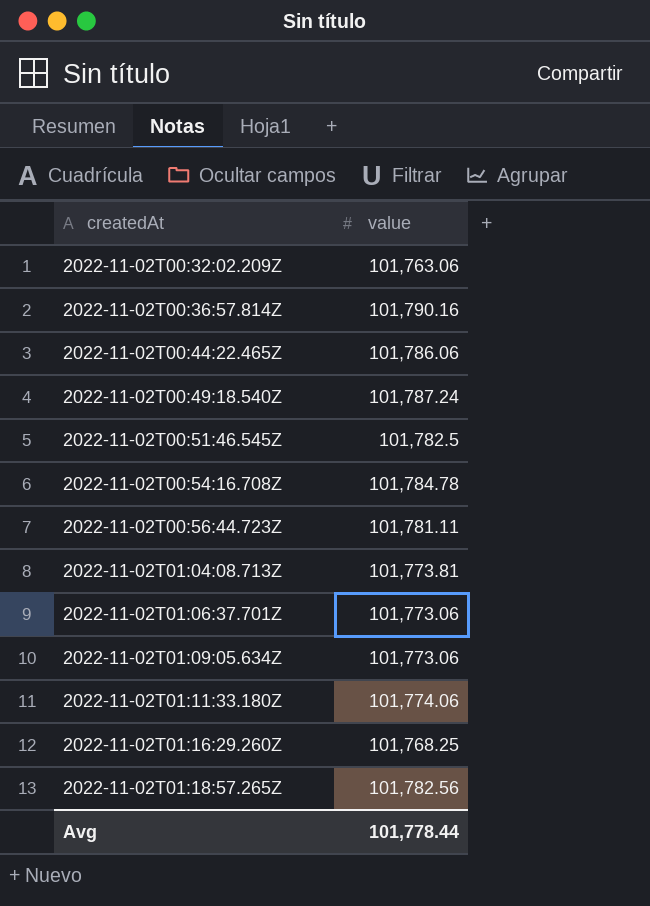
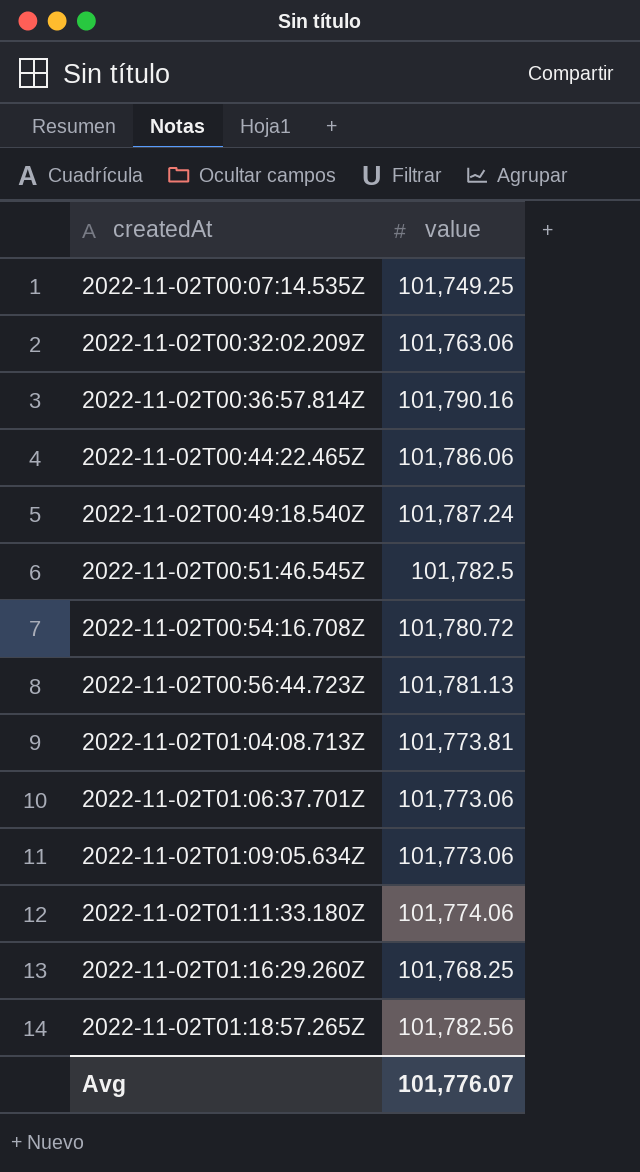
row 2022-11-02T00:07:14.535Z: none -> 101,749.25
2022-11-02T00:54:16.708Z | value: 101,784.78 -> 101,780.72
2022-11-02T00:56:44.723Z | value: 101,781.11 -> 101,781.13
Avg | value: 101,778.44 -> 101,776.07

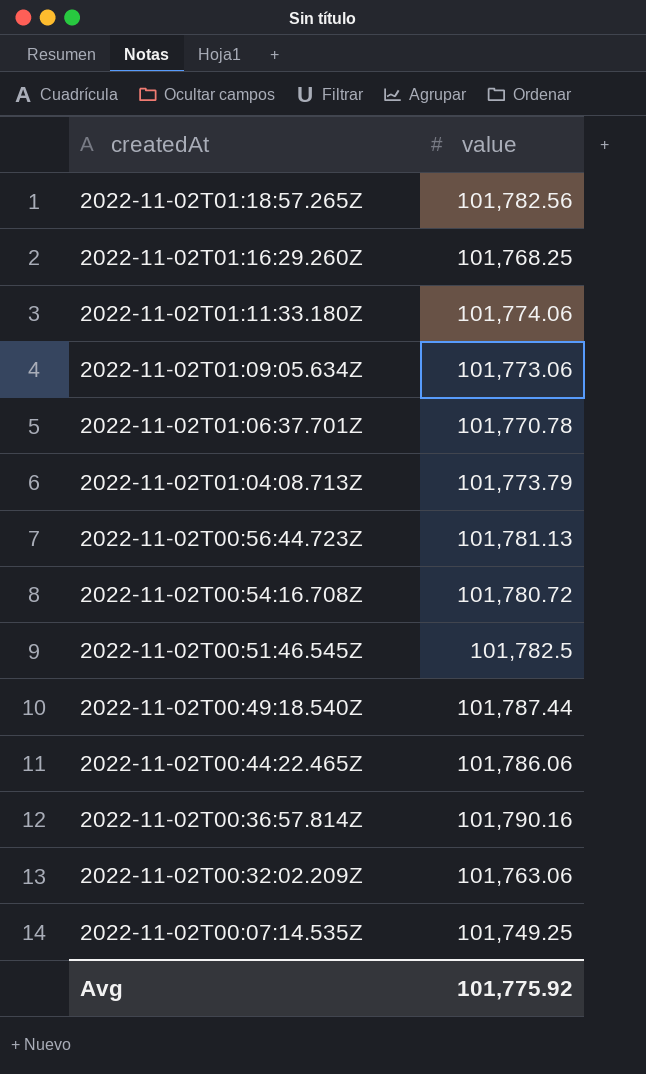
row order: createdAt ascending -> createdAt descending
2022-11-02T01:06:37.701Z | value: 101,773.06 -> 101,770.78
2022-11-02T01:04:08.713Z | value: 101,773.81 -> 101,773.79
2022-11-02T00:49:18.540Z | value: 101,787.24 -> 101,787.44
Avg | value: 101,776.07 -> 101,775.92

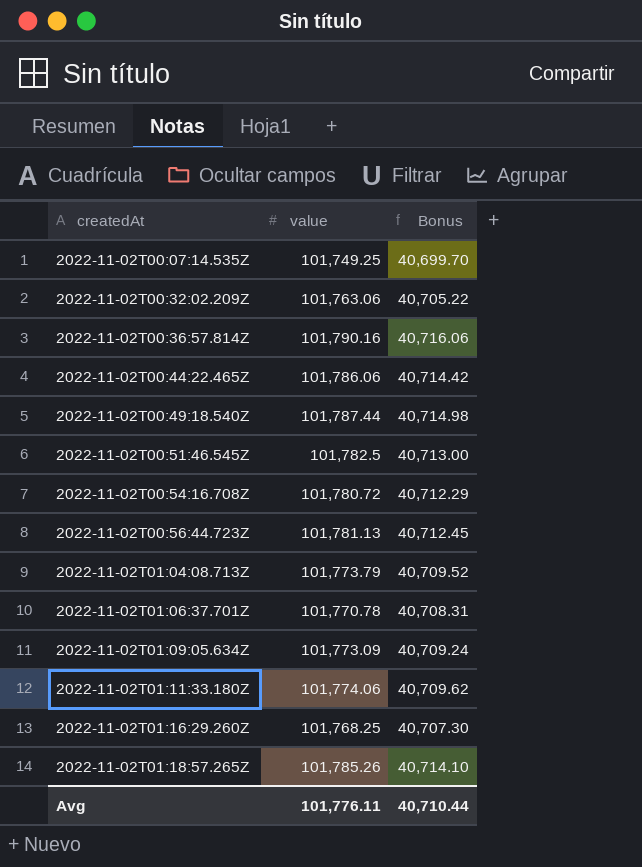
row order: createdAt descending -> createdAt ascending
column Bonus | formula: none -> [value] * 0.4
2022-11-02T01:09:05.634Z | value: 101,773.06 -> 101,773.09
2022-11-02T01:18:57.265Z | value: 101,782.56 -> 101,785.26
Avg | value: 101,775.92 -> 101,776.11

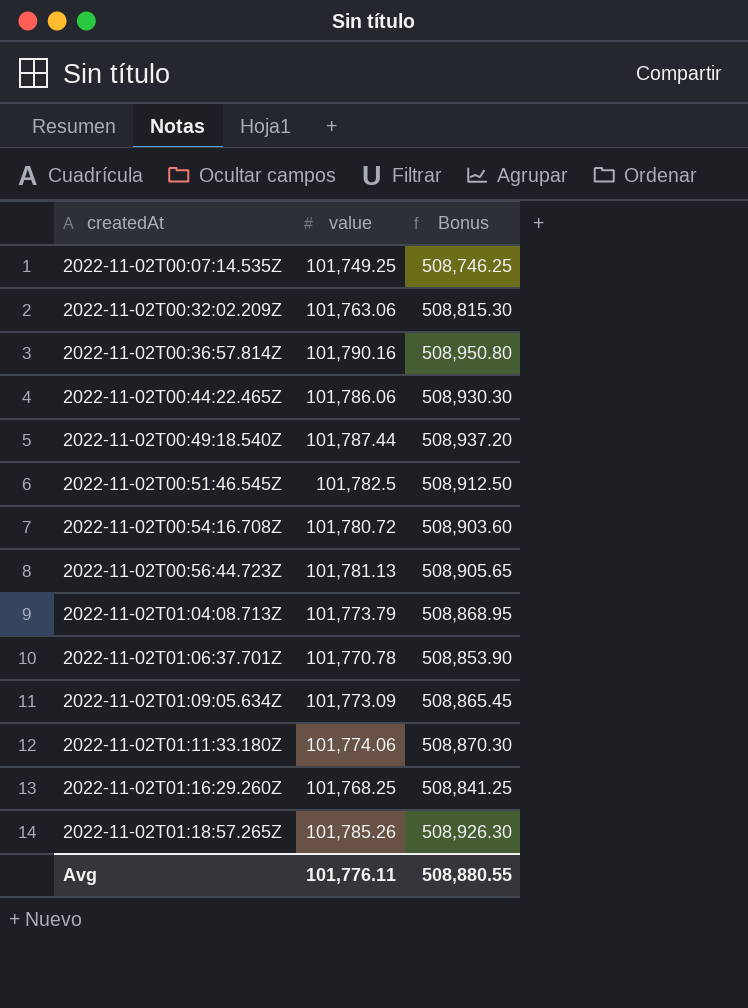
column Bonus | formula: [value] * 0.4 -> [value] * 5
Avg | Bonus: 40,710.44 -> 508,880.55

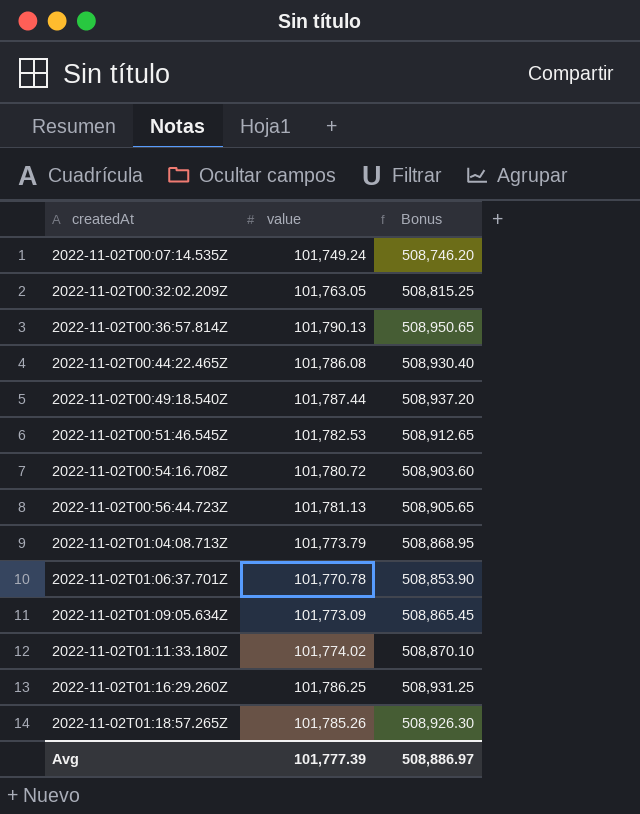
2022-11-02T00:07:14.535Z | value: 101,749.25 -> 101,749.24
2022-11-02T00:07:14.535Z | Bonus: 508,746.25 -> 508,746.20
2022-11-02T00:32:02.209Z | value: 101,763.06 -> 101,763.05
2022-11-02T00:32:02.209Z | Bonus: 508,815.30 -> 508,815.25
2022-11-02T00:36:57.814Z | value: 101,790.16 -> 101,790.13
2022-11-02T00:36:57.814Z | Bonus: 508,950.80 -> 508,950.65
2022-11-02T00:44:22.465Z | value: 101,786.06 -> 101,786.08
2022-11-02T00:44:22.465Z | Bonus: 508,930.30 -> 508,930.40
2022-11-02T00:51:46.545Z | value: 101,782.5 -> 101,782.53
2022-11-02T00:51:46.545Z | Bonus: 508,912.50 -> 508,912.65
2022-11-02T01:11:33.180Z | value: 101,774.06 -> 101,774.02
2022-11-02T01:11:33.180Z | Bonus: 508,870.30 -> 508,870.10
2022-11-02T01:16:29.260Z | value: 101,768.25 -> 101,786.25
2022-11-02T01:16:29.260Z | Bonus: 508,841.25 -> 508,931.25
Avg | value: 101,776.11 -> 101,777.39
Avg | Bonus: 508,880.55 -> 508,886.97

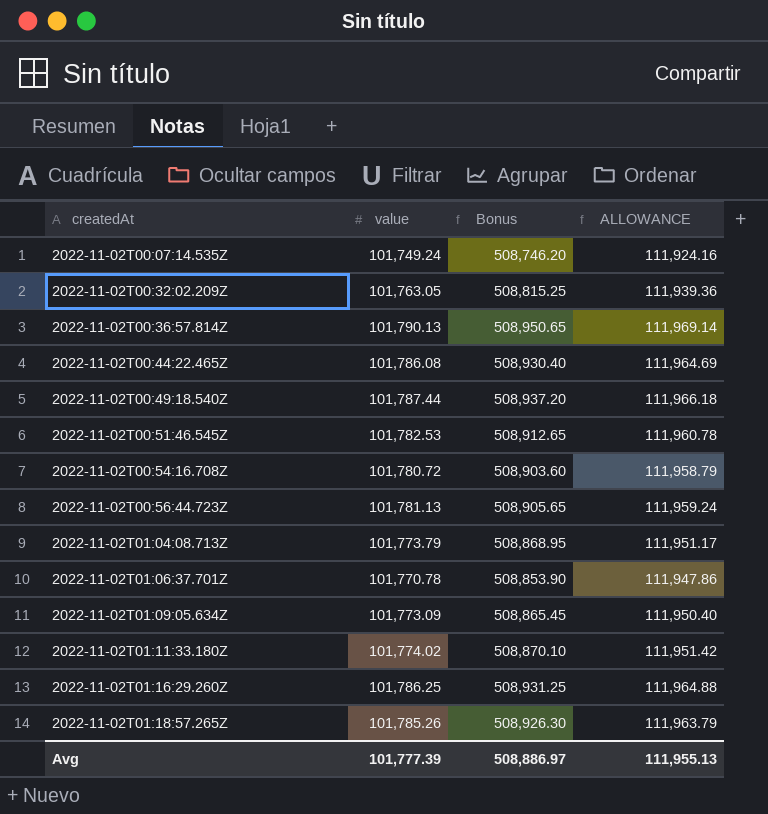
column ALLOWANCE | formula: none -> [value] * 1.1

